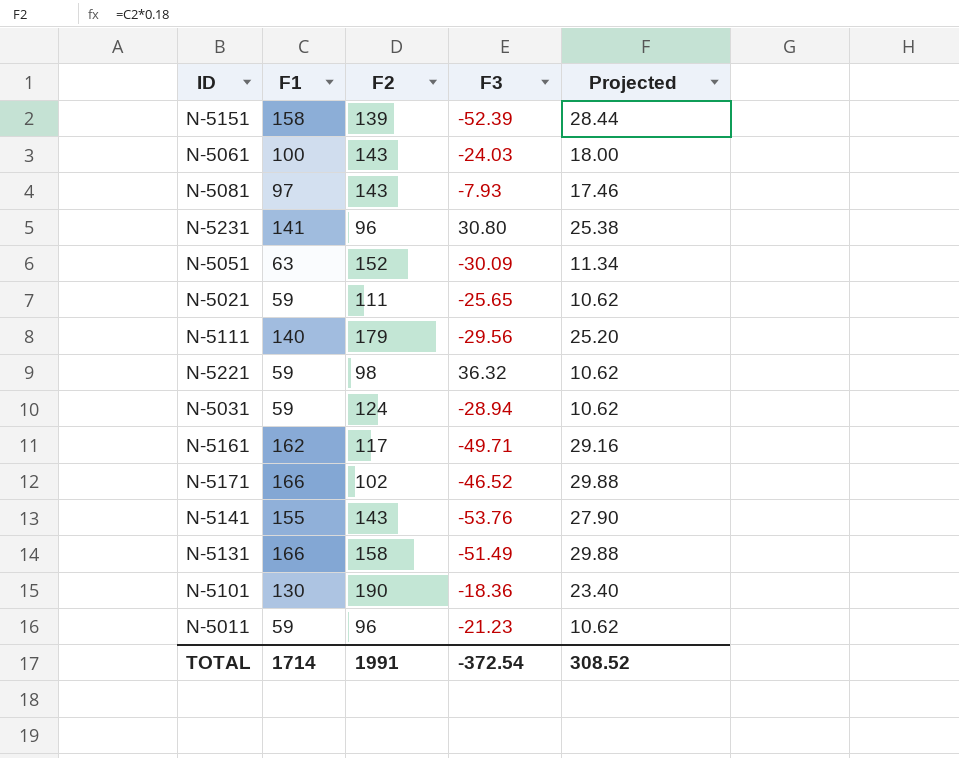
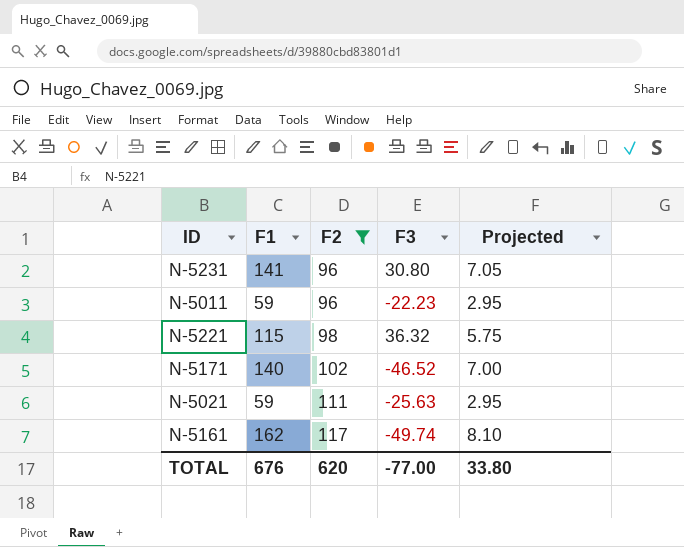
filter: none -> F2 <= 117
row order: none -> F2 ascending
column Projected | formula: [F1] * 0.18 -> [F1] * 0.05
N-5011 | F3: -21.23 -> -22.23
N-5221 | F1: 59 -> 115
N-5171 | F1: 166 -> 140
N-5021 | F3: -25.65 -> -25.63
N-5161 | F3: -49.71 -> -49.74
TOTAL | F1: 1714 -> 676
TOTAL | F2: 1991 -> 620
TOTAL | F3: -372.54 -> -77.00
TOTAL | Projected: 308.52 -> 33.80

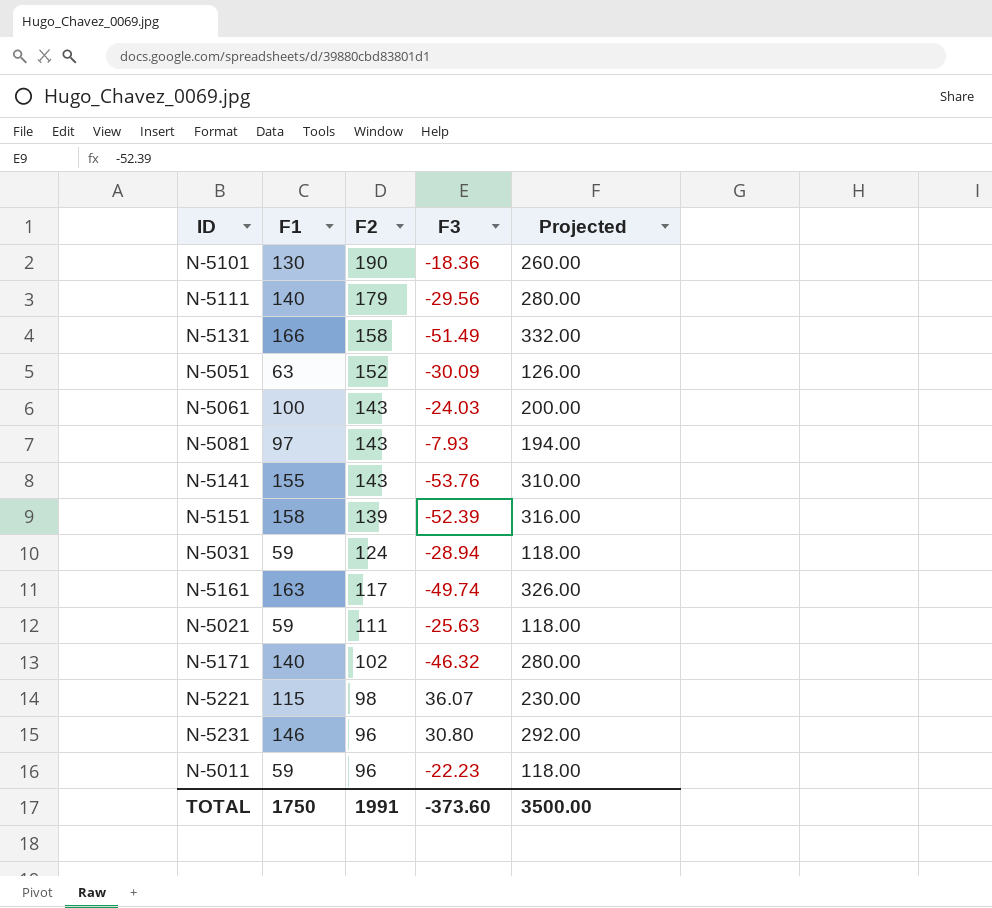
filter: F2 <= 117 -> none
row order: F2 ascending -> F2 descending
column Projected | formula: [F1] * 0.05 -> [F1] * 2
N-5161 | F1: 162 -> 163
N-5171 | F3: -46.52 -> -46.32
N-5221 | F3: 36.32 -> 36.07
N-5231 | F1: 141 -> 146
TOTAL | F1: 676 -> 1750
TOTAL | F2: 620 -> 1991
TOTAL | F3: -77.00 -> -373.60
TOTAL | Projected: 33.80 -> 3500.00

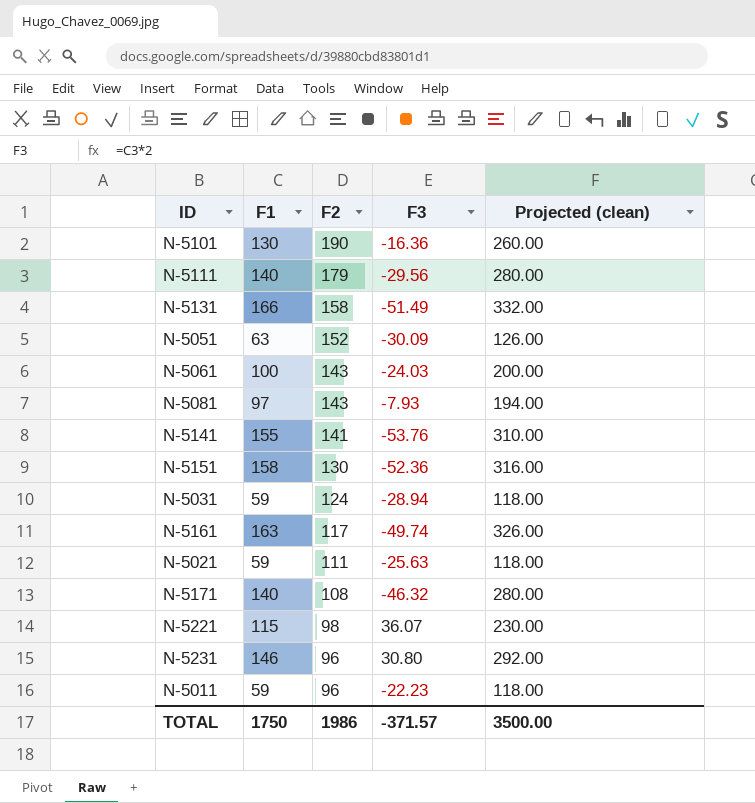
column name: Projected -> Projected (clean)
N-5101 | F3: -18.36 -> -16.36
N-5141 | F2: 143 -> 141
N-5151 | F2: 139 -> 130
N-5151 | F3: -52.39 -> -52.36
N-5171 | F2: 102 -> 108
TOTAL | F2: 1991 -> 1986
TOTAL | F3: -373.60 -> -371.57

